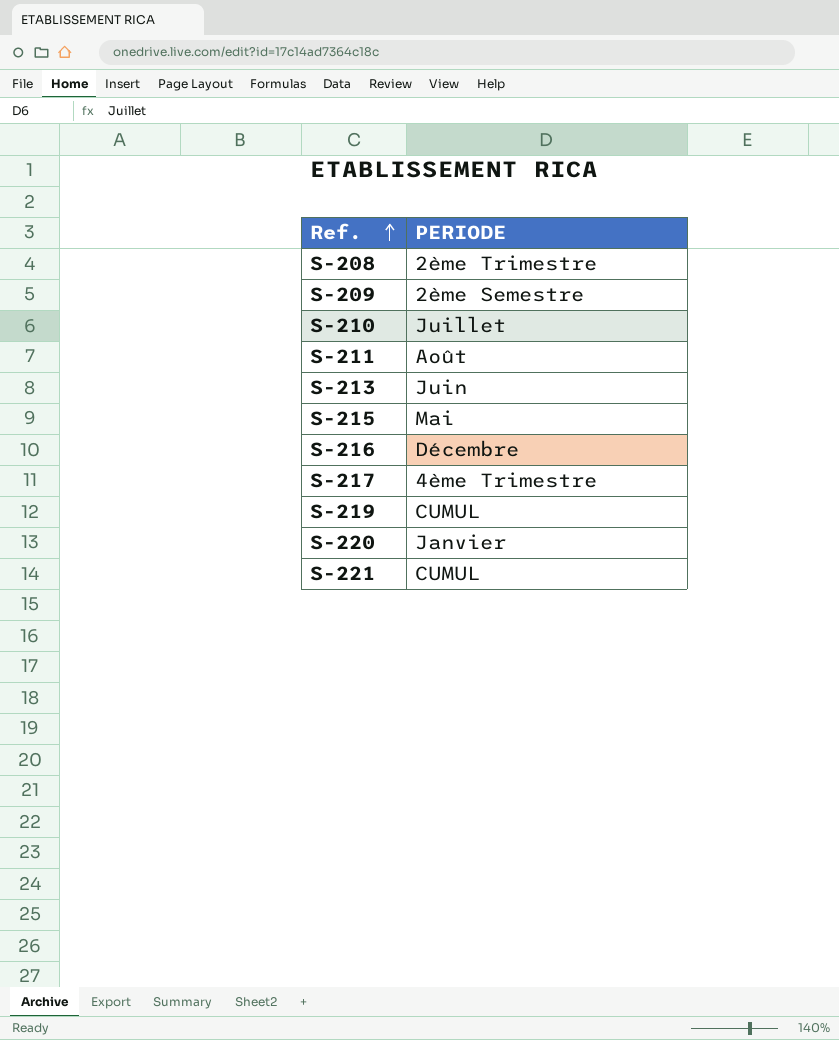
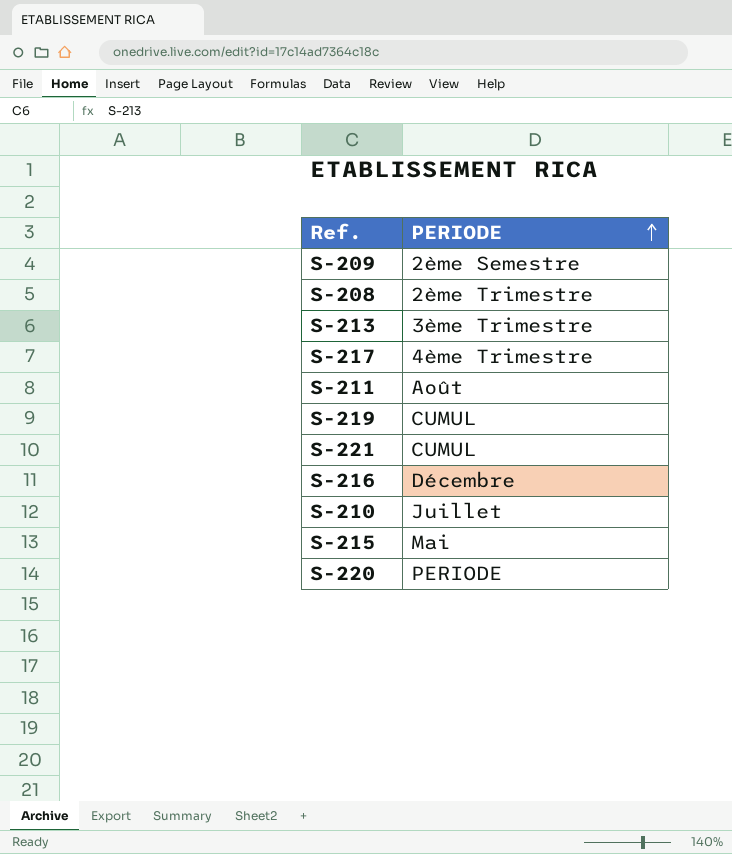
row order: Ref. ascending -> PERIODE ascending
S-213 | PERIODE: Juin -> 3ème Trimestre
S-220 | PERIODE: Janvier -> PERIODE

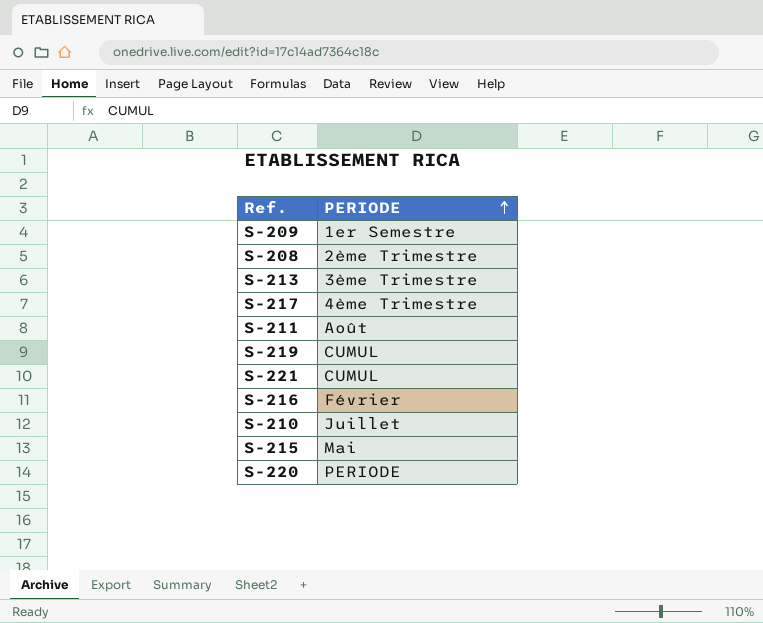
S-209 | PERIODE: 2ème Semestre -> 1er Semestre
S-216 | PERIODE: Décembre -> Février

